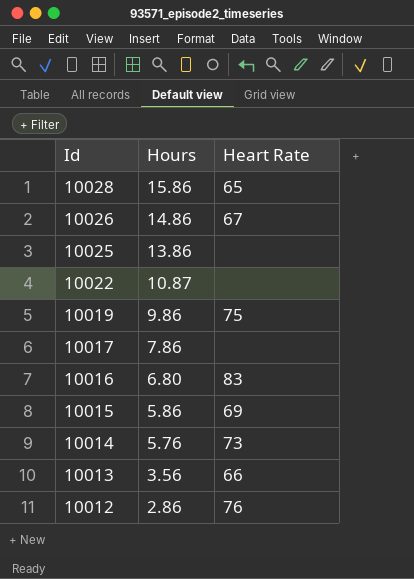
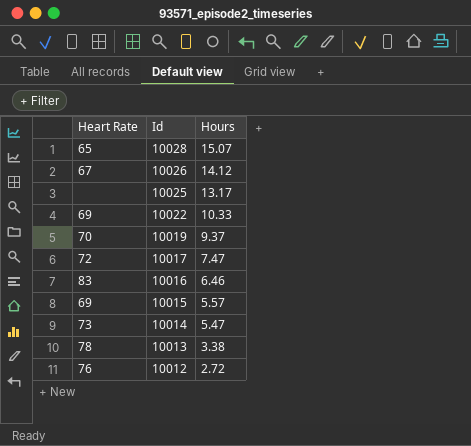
column Heart Rate | position: 3 -> 1
10028 | Hours: 15.86 -> 15.07
10026 | Hours: 14.86 -> 14.12
10025 | Hours: 13.86 -> 13.17
10022 | Heart Rate: none -> 69
10022 | Hours: 10.87 -> 10.33
10019 | Heart Rate: 75 -> 70
10019 | Hours: 9.86 -> 9.37
10017 | Heart Rate: none -> 72
10017 | Hours: 7.86 -> 7.47
10016 | Hours: 6.80 -> 6.46
10015 | Hours: 5.86 -> 5.57
10014 | Hours: 5.76 -> 5.47
10013 | Heart Rate: 66 -> 78
10013 | Hours: 3.56 -> 3.38
10012 | Hours: 2.86 -> 2.72

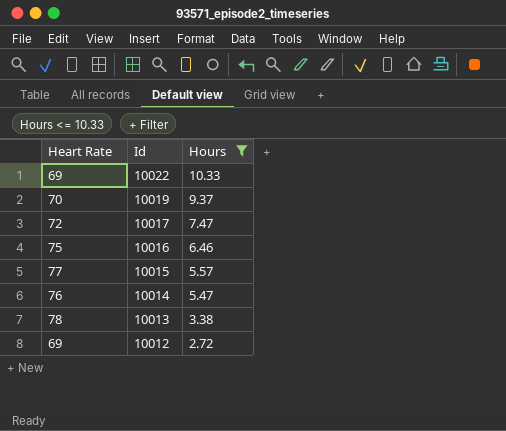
filter: none -> Hours <= 10.33
10016 | Heart Rate: 83 -> 75
10015 | Heart Rate: 69 -> 77
10014 | Heart Rate: 73 -> 76
10012 | Heart Rate: 76 -> 69

